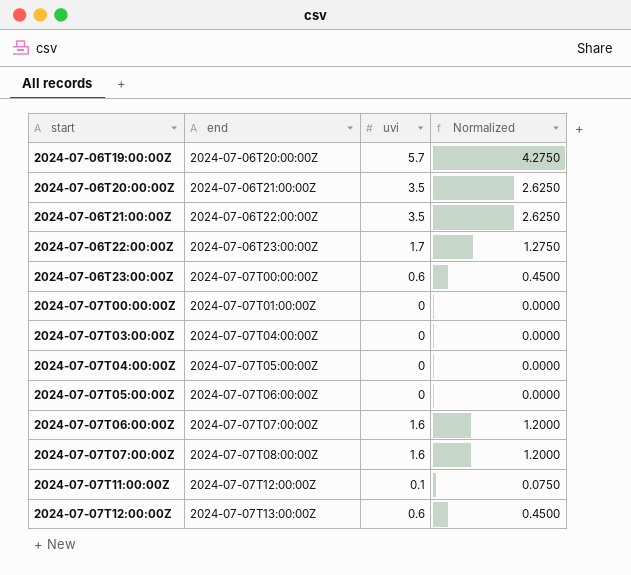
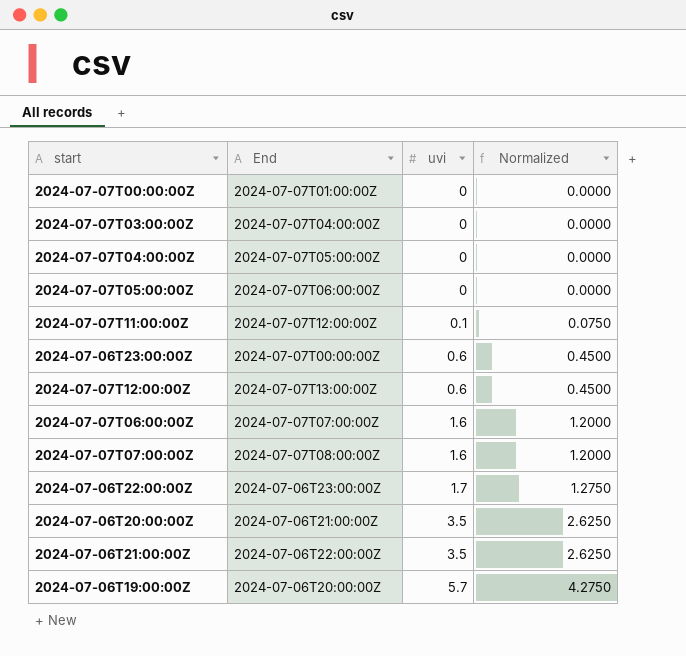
row order: start ascending -> uvi ascending
column name: end -> End

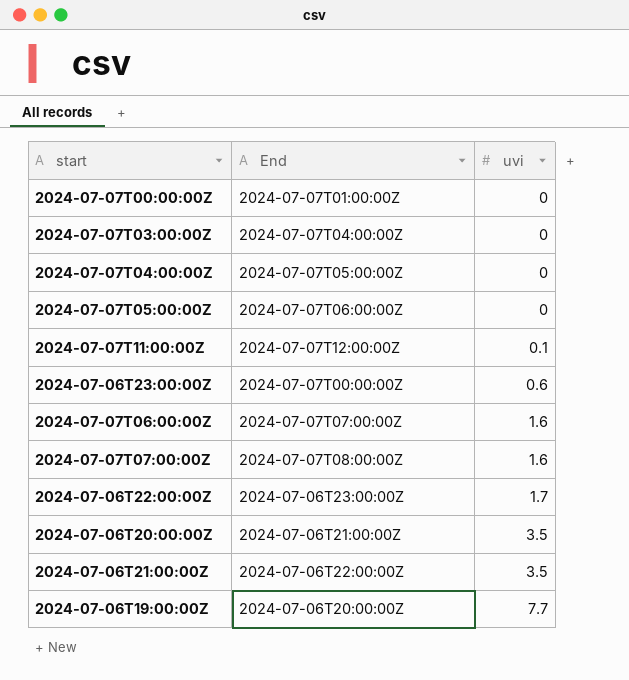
column Normalized | formula: [uvi] * 0.75 -> none
row 2024-07-07T12:00:00Z: 2024-07-07T13:00:00Z | 0.6 | 0.4500 -> none
2024-07-06T19:00:00Z | uvi: 5.7 -> 7.7

